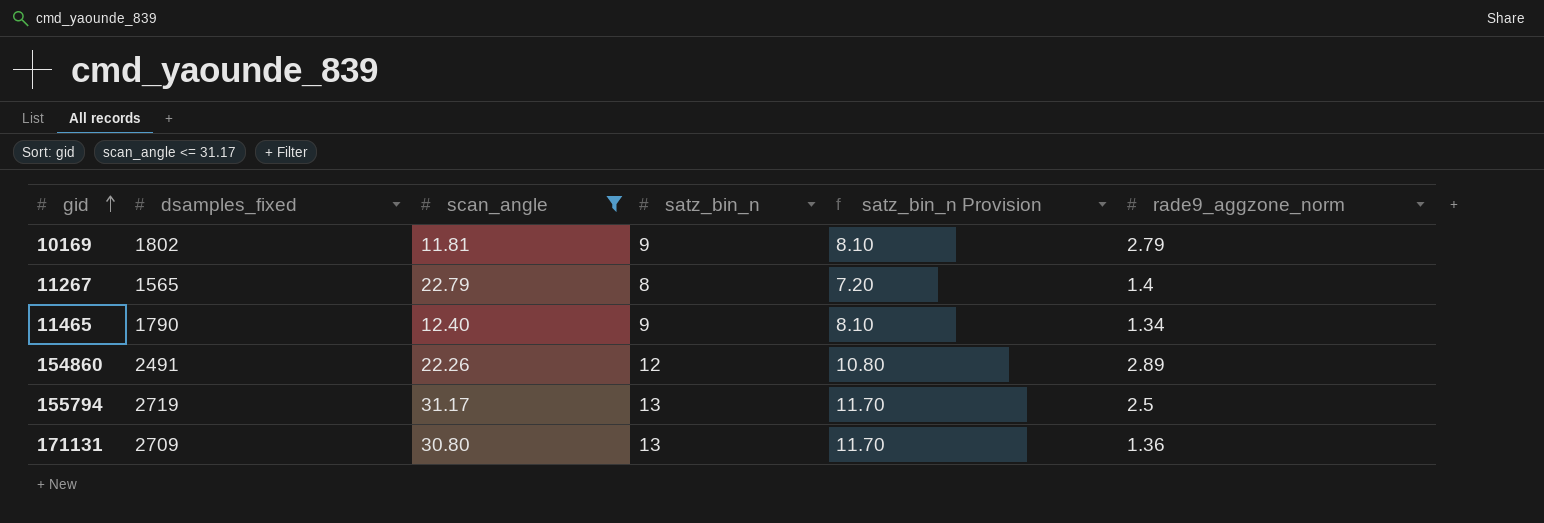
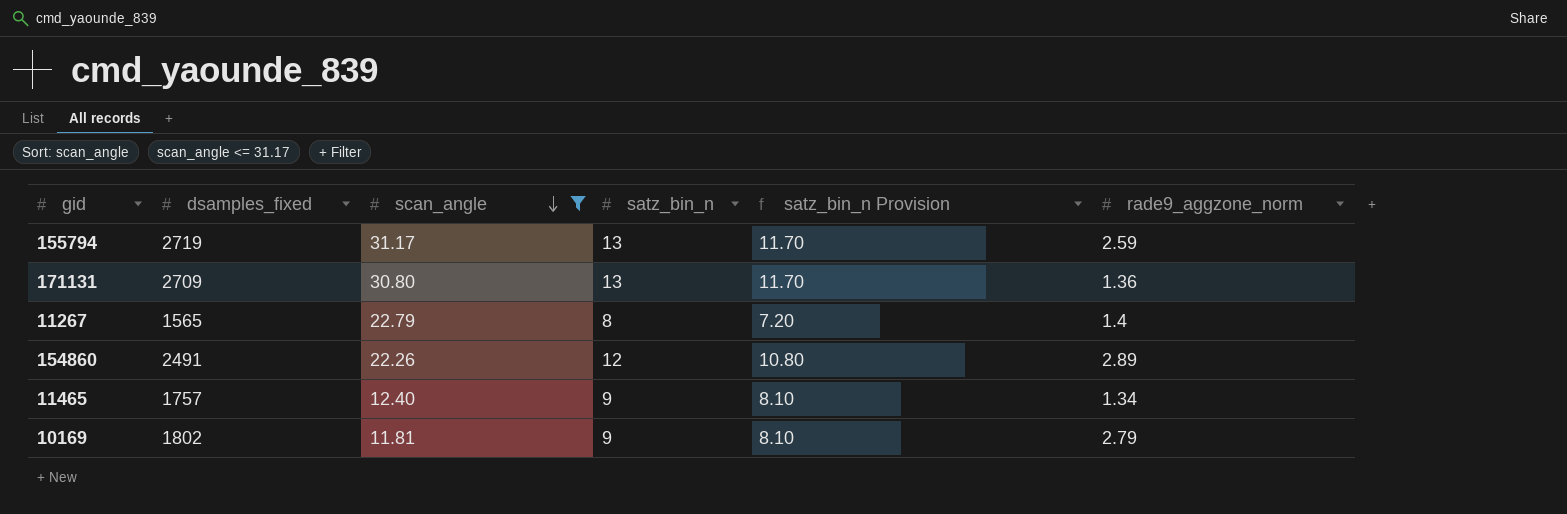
row order: gid ascending -> scan_angle descending
155794 | rade9_aggzone_norm: 2.5 -> 2.59
11465 | dsamples_fixed: 1790 -> 1757

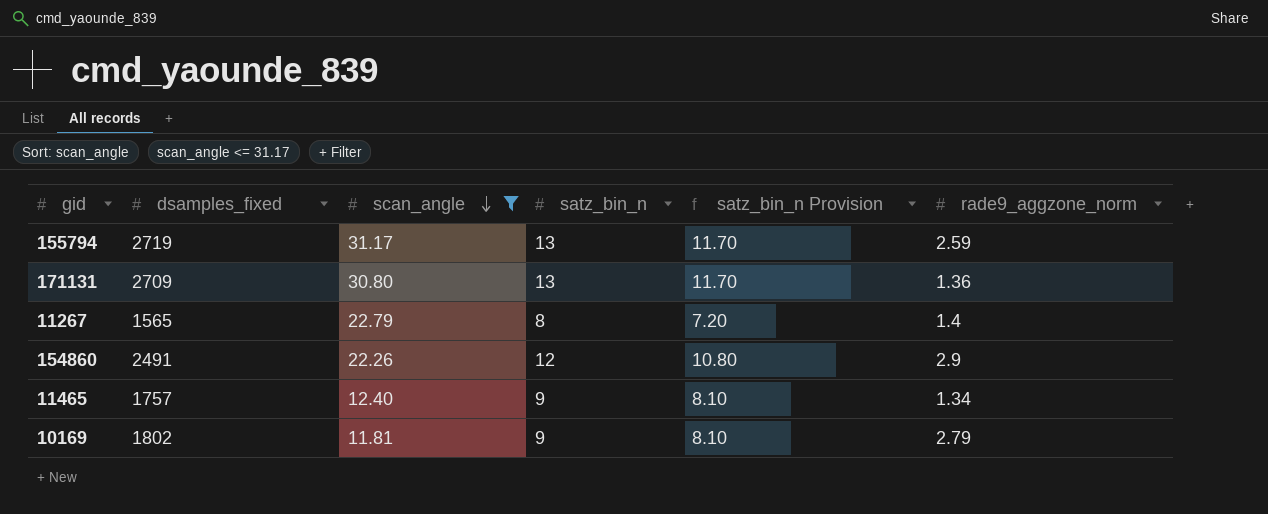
154860 | rade9_aggzone_norm: 2.89 -> 2.9

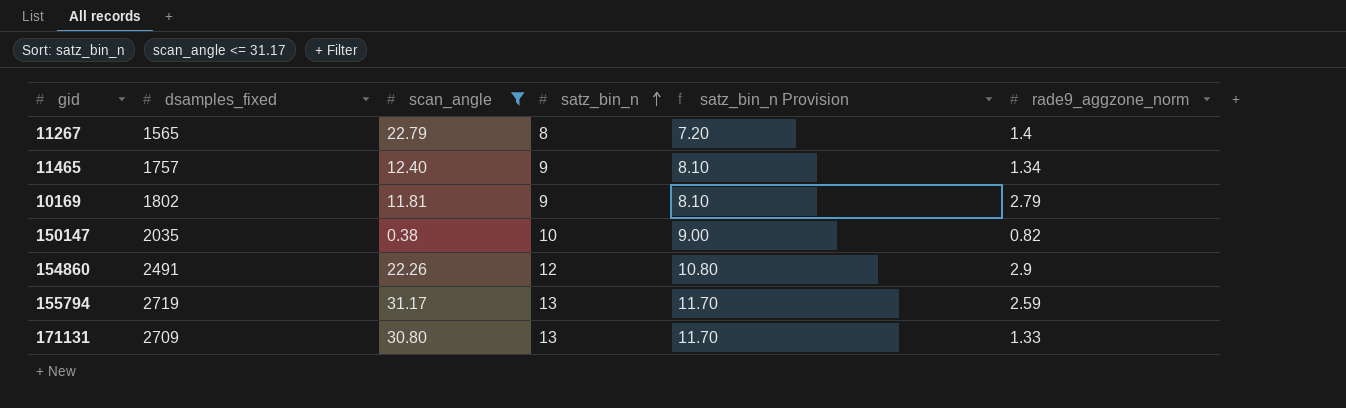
row order: scan_angle descending -> satz_bin_n ascending
row 150147: none -> 2035 | 0.38 | 10 | 9.00 | 0.82
171131 | rade9_aggzone_norm: 1.36 -> 1.33

